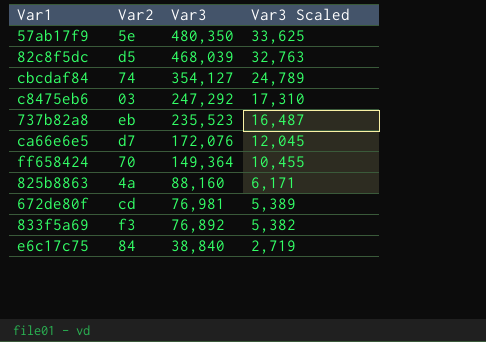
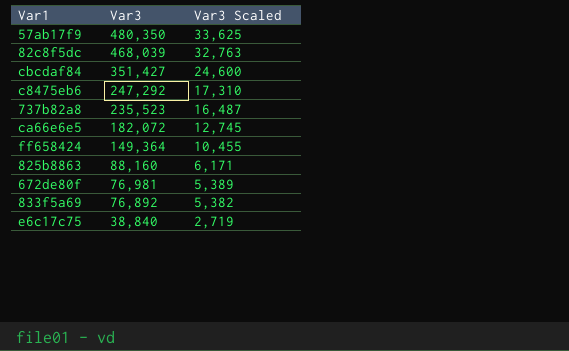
column Var2 | position: 2 -> none
cbcdaf84 | Var3: 354,127 -> 351,427
cbcdaf84 | Var3 Scaled: 24,789 -> 24,600
ca66e6e5 | Var3: 172,076 -> 182,072
ca66e6e5 | Var3 Scaled: 12,045 -> 12,745

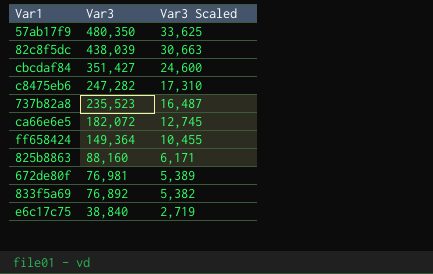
82c8f5dc | Var3: 468,039 -> 438,039
82c8f5dc | Var3 Scaled: 32,763 -> 30,663
c8475eb6 | Var3: 247,292 -> 247,282

